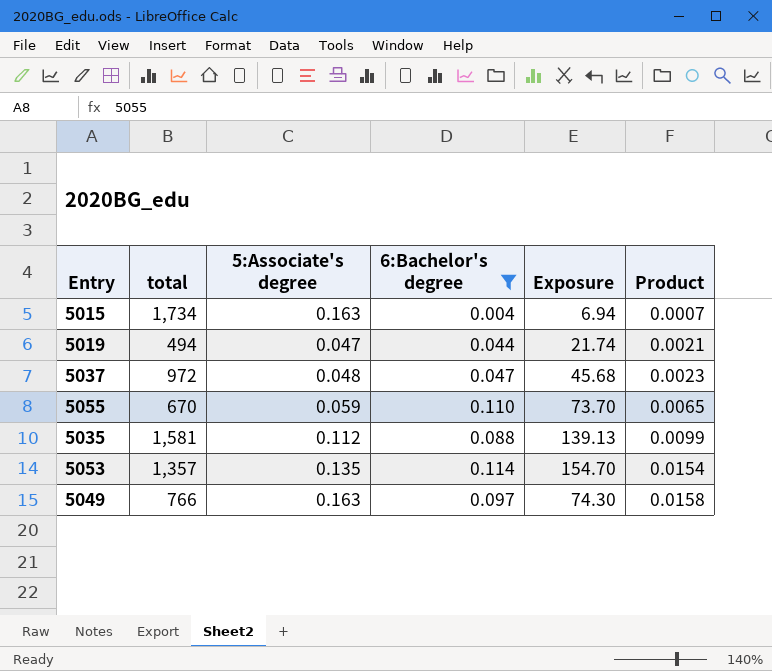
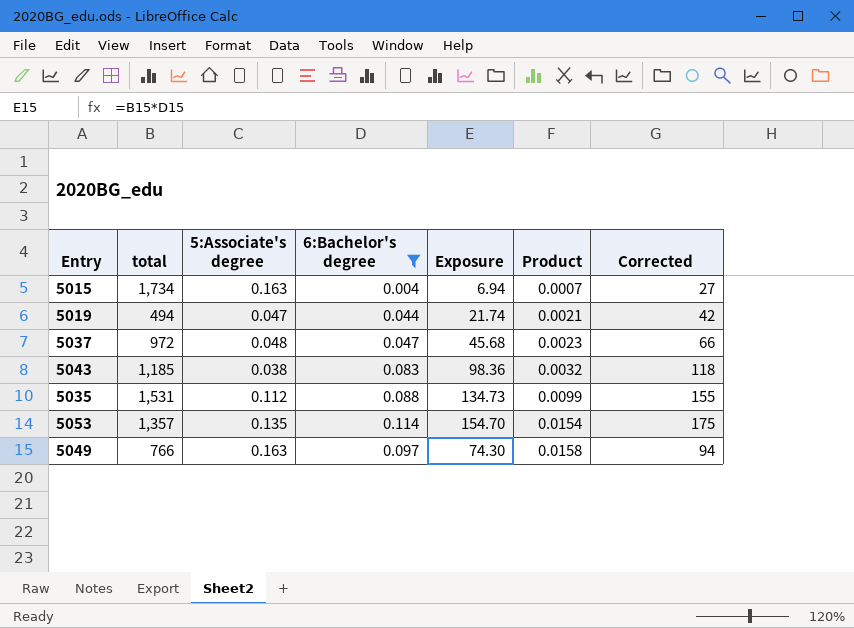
column Corrected | formula: none -> [Exposure] + 20
row 5055: 670 | 0.059 | 0.110 | 73.70 | 0.0065 -> none
row 5043: none -> 1,185 | 0.038 | 0.083 | 98.36 | 0.0032 | 118
5035 | total: 1,581 -> 1,531
5035 | Exposure: 139.13 -> 134.73

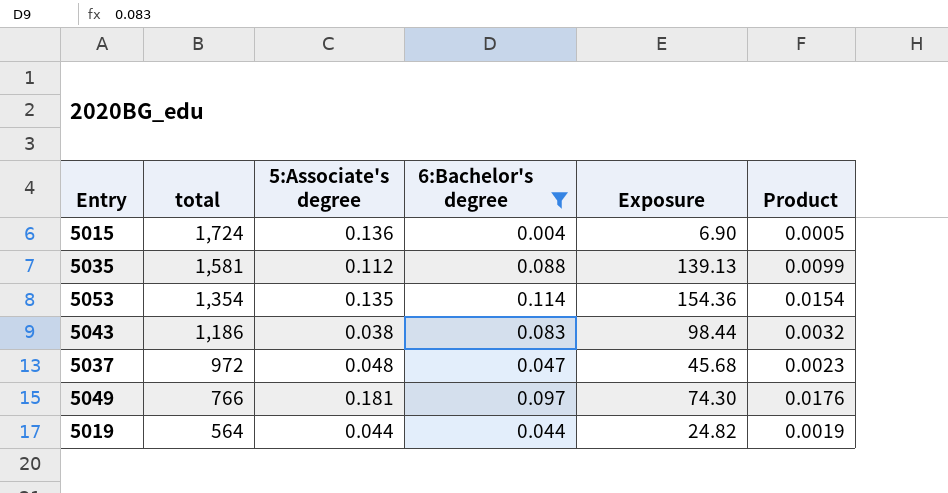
row order: Product ascending -> total descending
column Corrected | formula: [Exposure] + 20 -> none
5015 | total: 1,734 -> 1,724
5015 | 5:Associate's degree: 0.163 -> 0.136
5015 | Exposure: 6.94 -> 6.90
5015 | Product: 0.0007 -> 0.0005
5035 | total: 1,531 -> 1,581
5035 | Exposure: 134.73 -> 139.13
5053 | total: 1,357 -> 1,354
5053 | Exposure: 154.70 -> 154.36
5043 | total: 1,185 -> 1,186
5043 | Exposure: 98.36 -> 98.44
5049 | 5:Associate's degree: 0.163 -> 0.181
5049 | Product: 0.0158 -> 0.0176
5019 | total: 494 -> 564
5019 | 5:Associate's degree: 0.047 -> 0.044
5019 | Exposure: 21.74 -> 24.82
5019 | Product: 0.0021 -> 0.0019

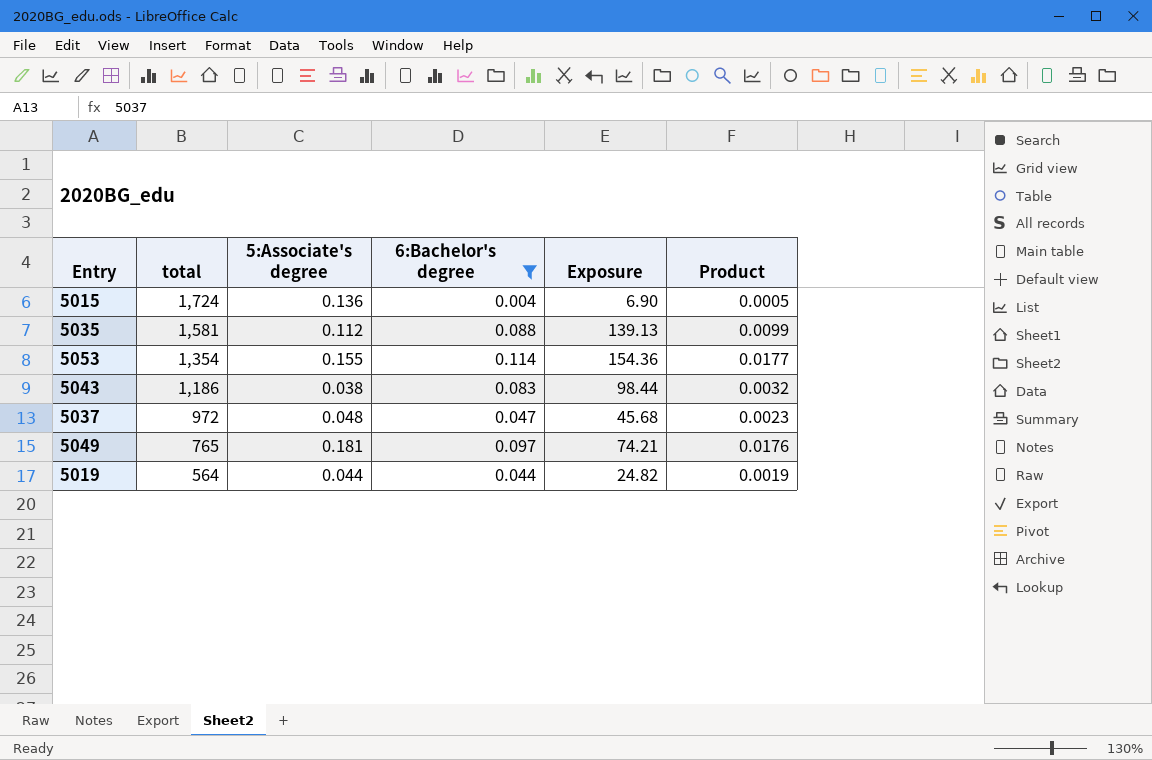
5053 | 5:Associate's degree: 0.135 -> 0.155
5053 | Product: 0.0154 -> 0.0177
5049 | total: 766 -> 765
5049 | Exposure: 74.30 -> 74.21

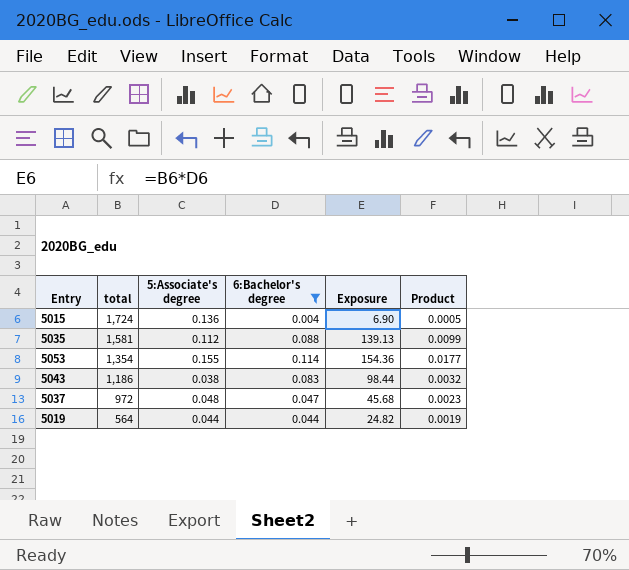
row 5049: 765 | 0.181 | 0.097 | 74.21 | 0.0176 -> none

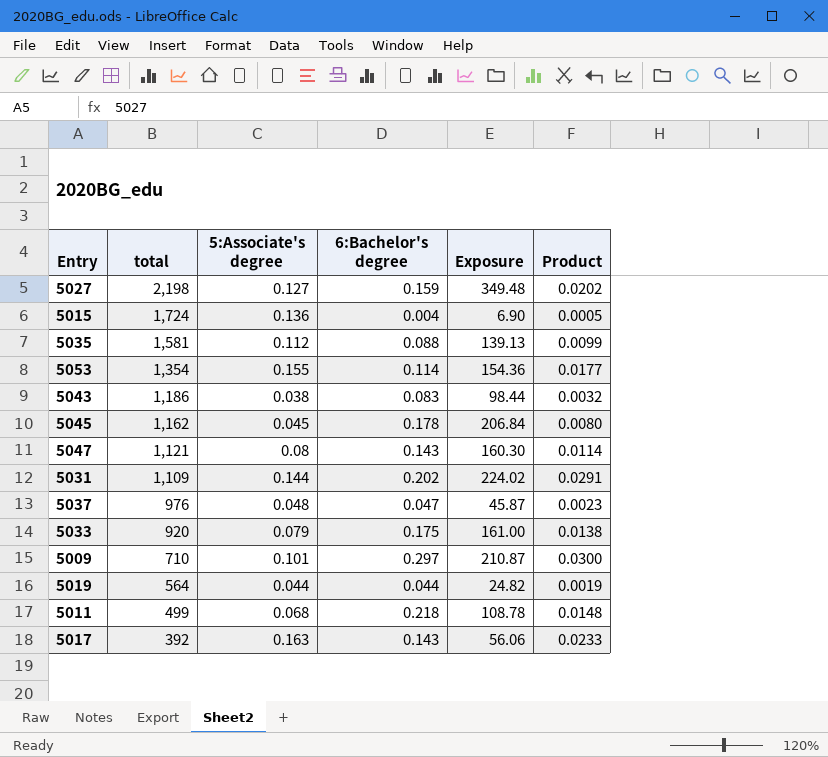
filter: 6:Bachelor's degree <= 0.114 -> none
5037 | total: 972 -> 976
5037 | Exposure: 45.68 -> 45.87

